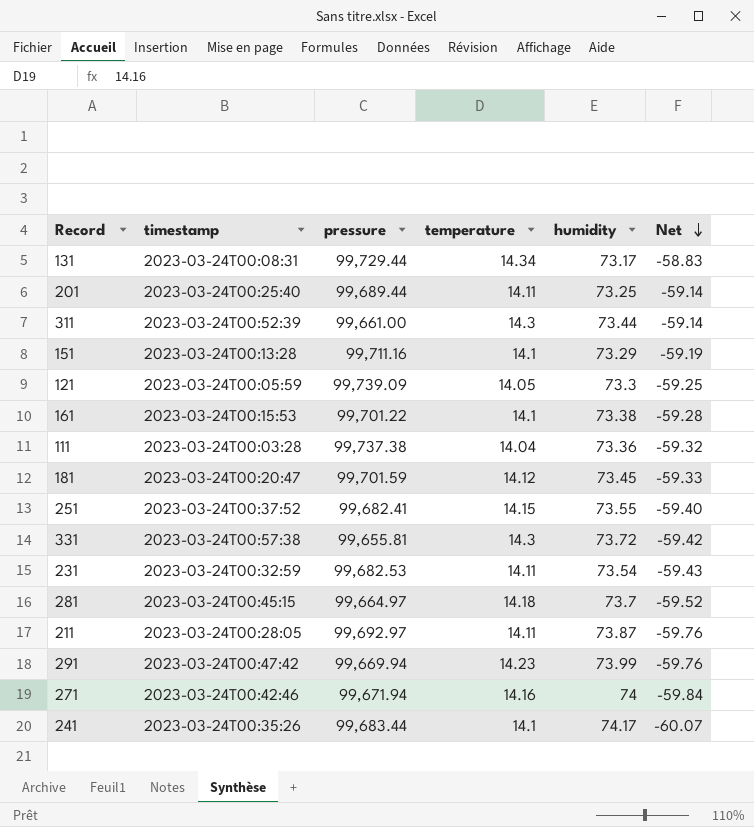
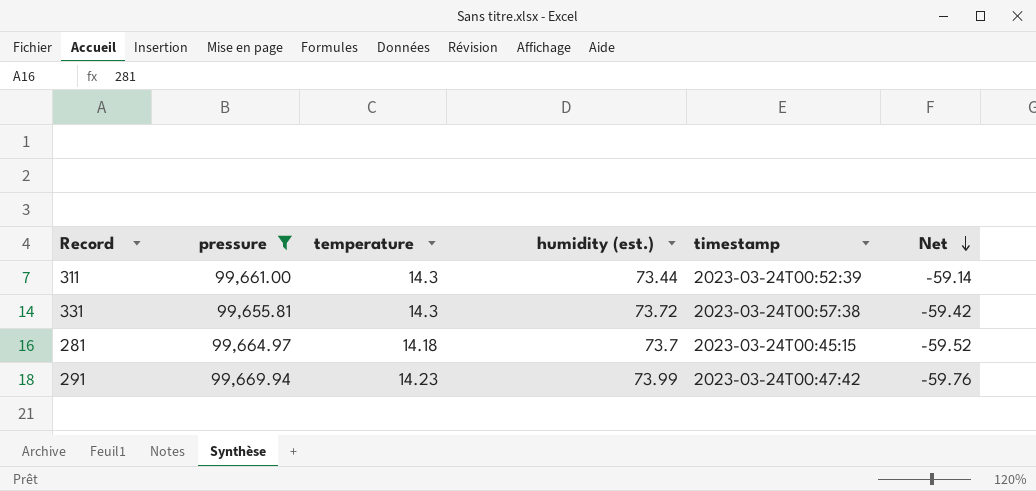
filter: none -> pressure <= 99,669.94
column name: humidity -> humidity (est.)
column timestamp | position: 2 -> 5

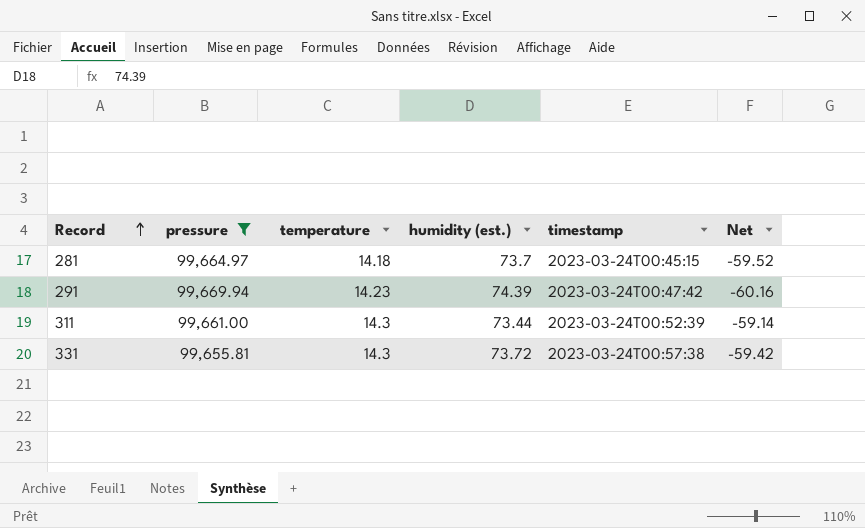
row order: Net descending -> Record ascending
291 | humidity (est.): 73.99 -> 74.39
291 | Net: -59.76 -> -60.16

